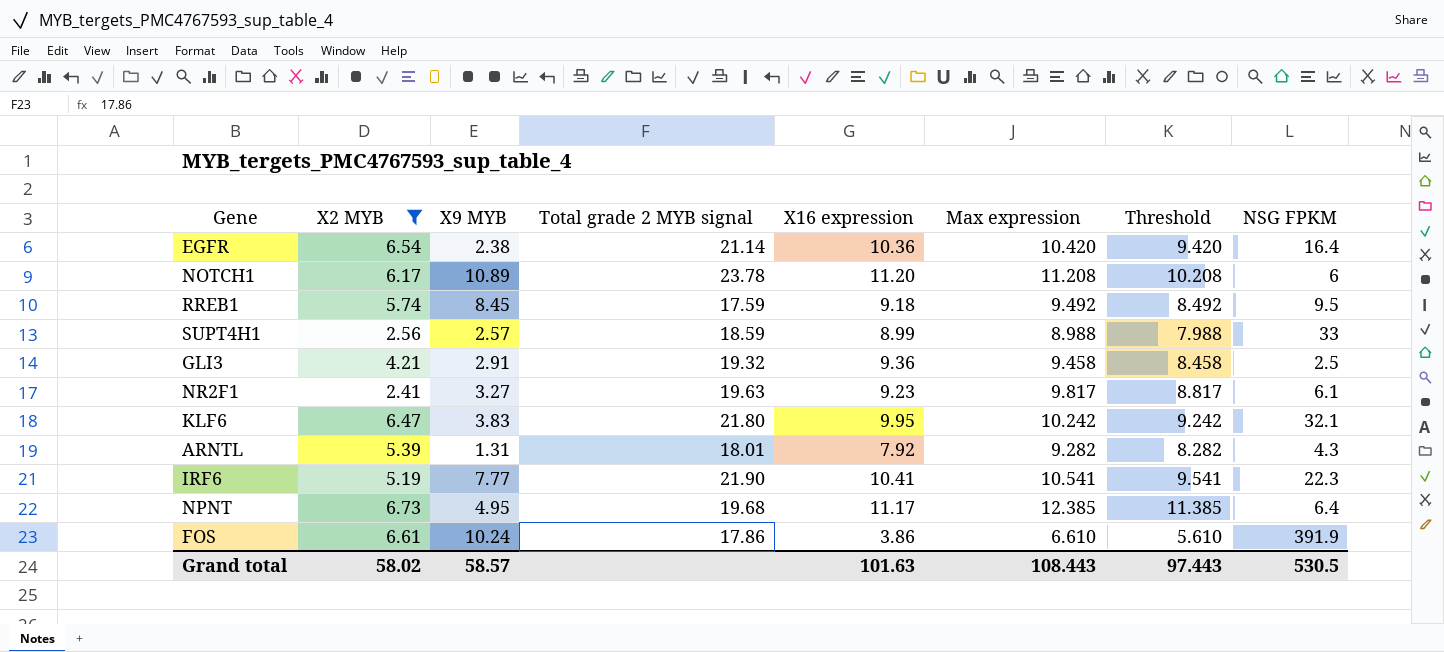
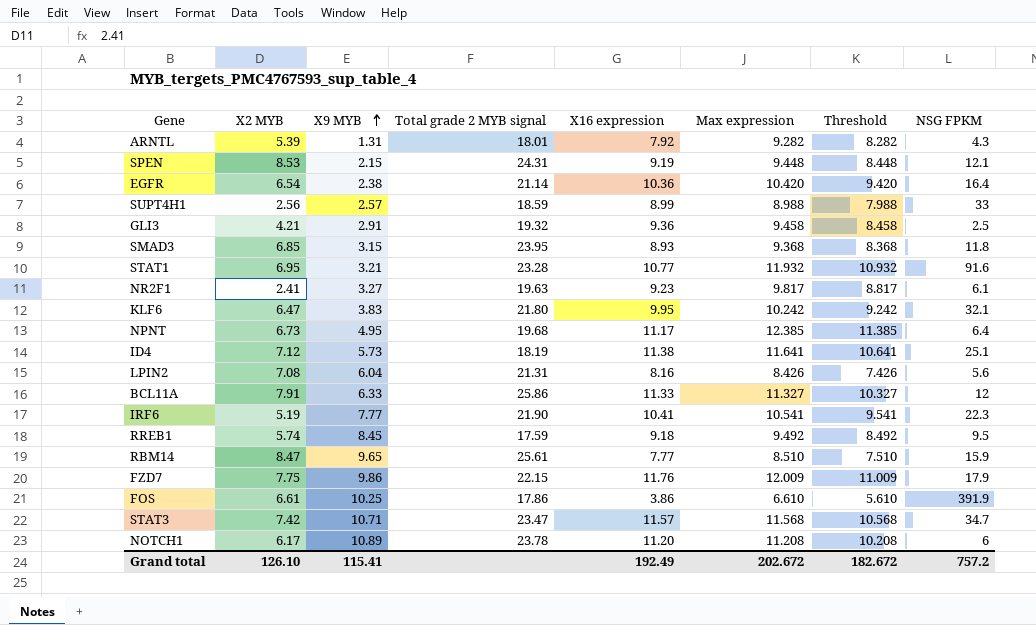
filter: X2 MYB <= 6.73 -> none
row order: none -> X9 MYB ascending
FOS | X9 MYB: 10.24 -> 10.25
Grand total | X2 MYB: 58.02 -> 126.10
Grand total | X9 MYB: 58.57 -> 115.41
Grand total | X16 expression: 101.63 -> 192.49
Grand total | Max expression: 108.443 -> 202.672
Grand total | Threshold: 97.443 -> 182.672
Grand total | NSG FPKM: 530.5 -> 757.2

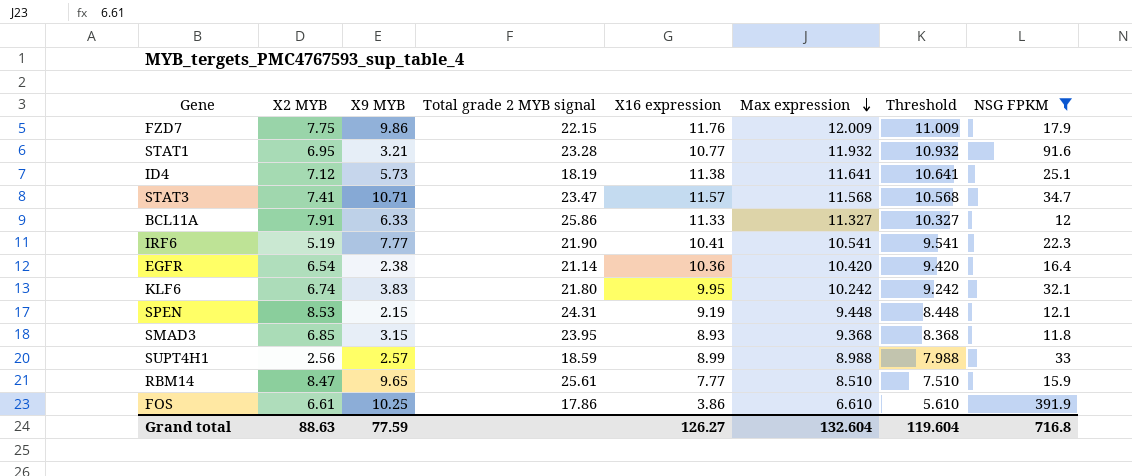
filter: none -> NSG FPKM >= 11.8
row order: X9 MYB ascending -> Max expression descending
STAT3 | X2 MYB: 7.42 -> 7.41
KLF6 | X2 MYB: 6.47 -> 6.74
Grand total | X2 MYB: 126.10 -> 88.63
Grand total | X9 MYB: 115.41 -> 77.59
Grand total | X16 expression: 192.49 -> 126.27
Grand total | Max expression: 202.672 -> 132.604
Grand total | Threshold: 182.672 -> 119.604
Grand total | NSG FPKM: 757.2 -> 716.8

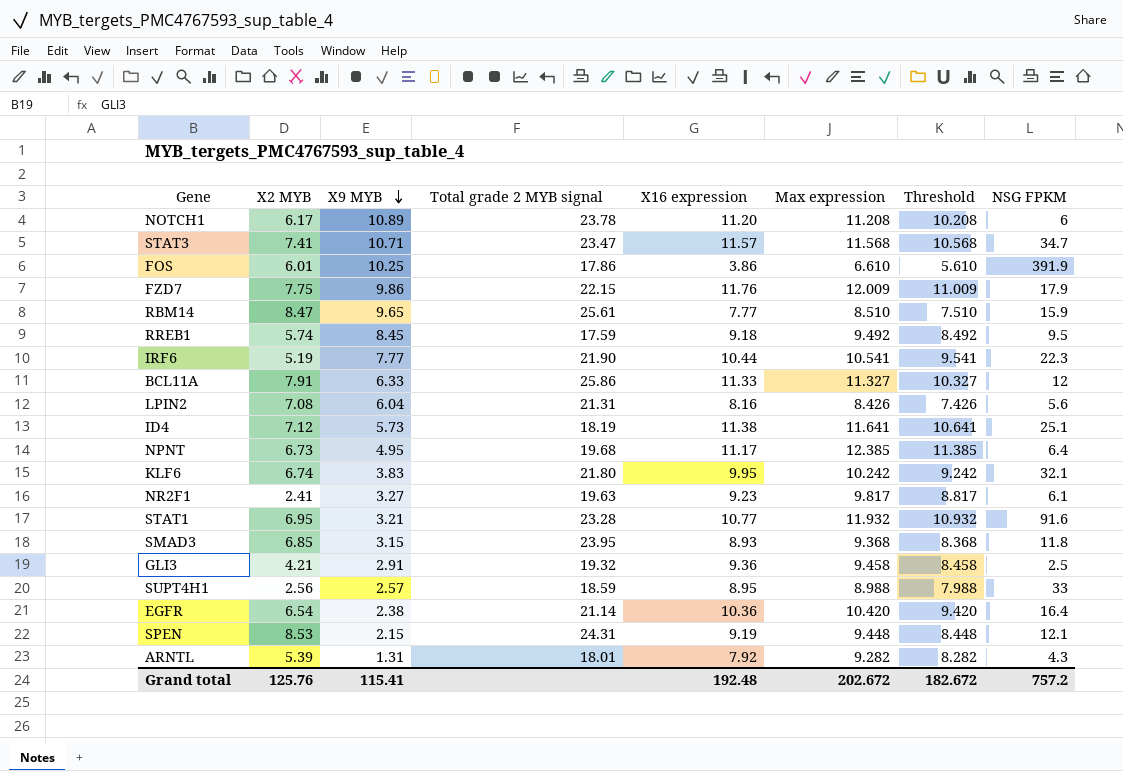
filter: NSG FPKM >= 11.8 -> none
row order: Max expression descending -> X9 MYB descending
FOS | X2 MYB: 6.61 -> 6.01
IRF6 | X16 expression: 10.41 -> 10.44
SUPT4H1 | X16 expression: 8.99 -> 8.95
Grand total | X2 MYB: 88.63 -> 125.76
Grand total | X9 MYB: 77.59 -> 115.41
Grand total | X16 expression: 126.27 -> 192.48
Grand total | Max expression: 132.604 -> 202.672
Grand total | Threshold: 119.604 -> 182.672
Grand total | NSG FPKM: 716.8 -> 757.2

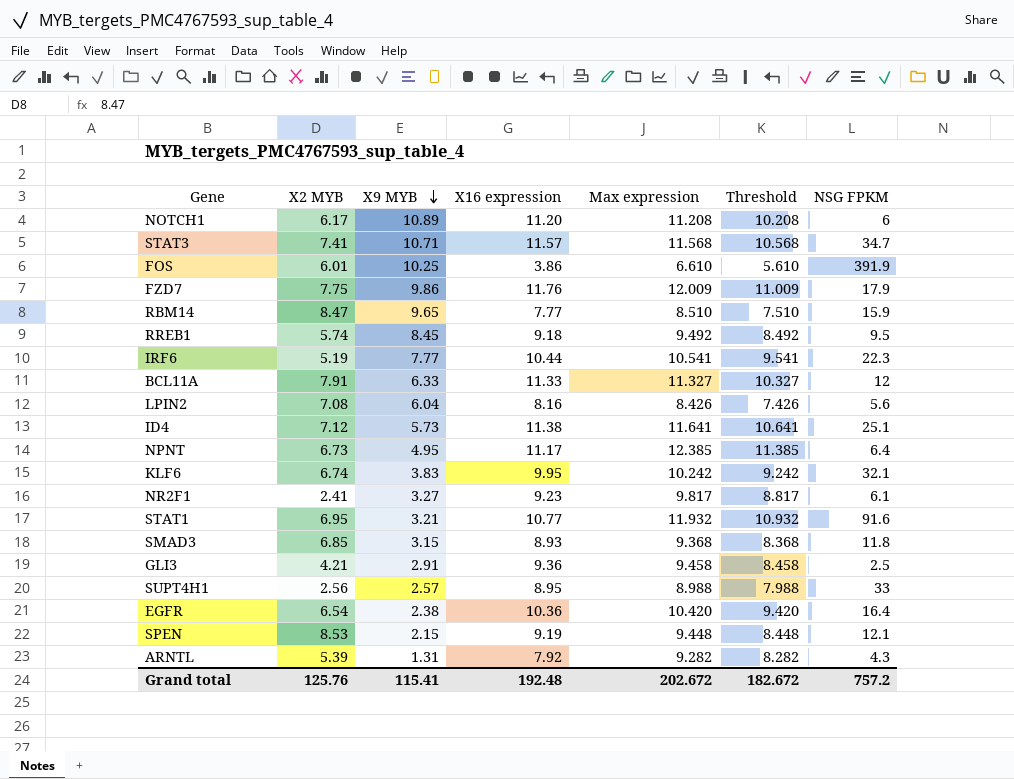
column Total grade 2 MYB signal | position: 4 -> none

